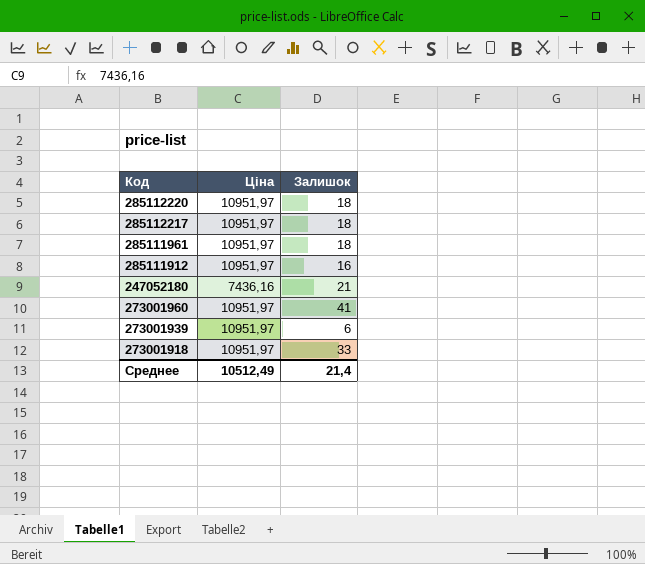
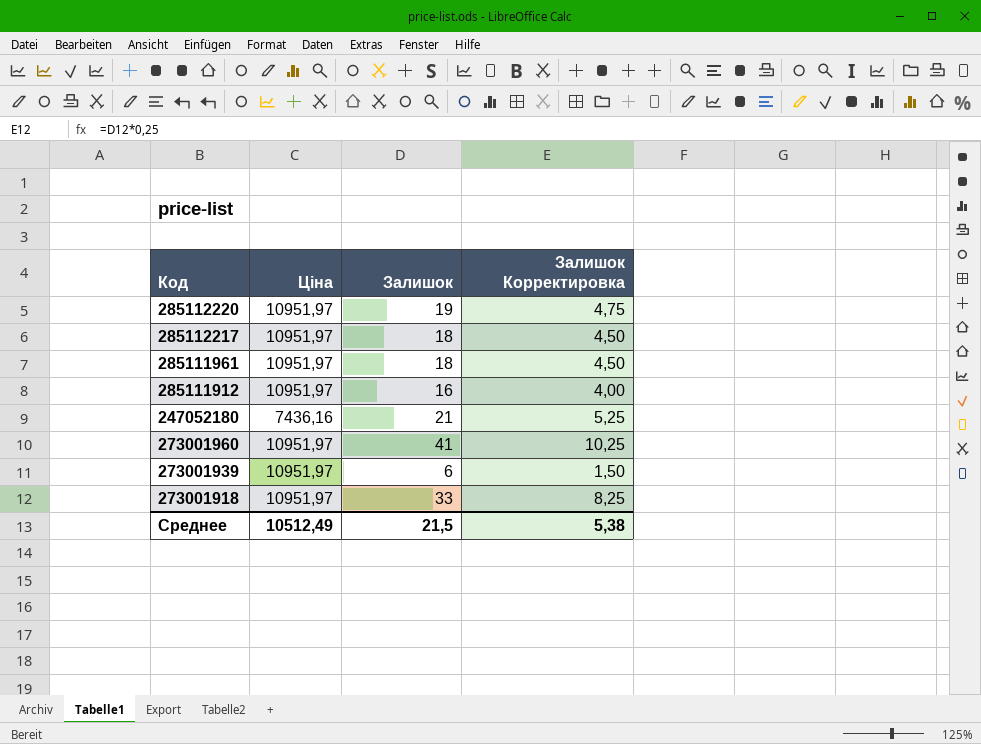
column Залишок Корректировка | formula: none -> [Залишок] * 0,25
285112220 | Залишок: 18 -> 19
Среднее | Залишок: 21,4 -> 21,5

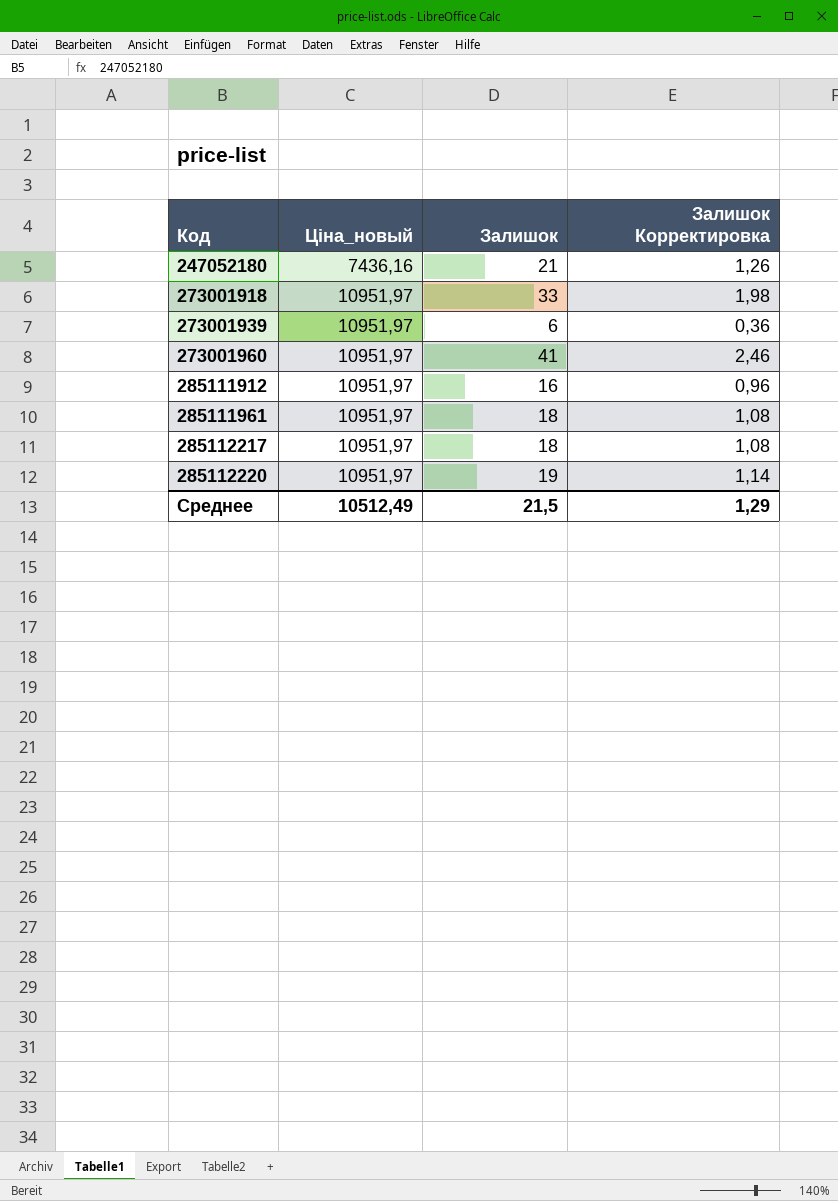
row order: none -> Код ascending
column name: Ціна -> Ціна_новый
column Залишок Корректировка | formula: [Залишок] * 0,25 -> [Залишок] * 0,06
Среднее | Залишок Корректировка: 5,38 -> 1,29

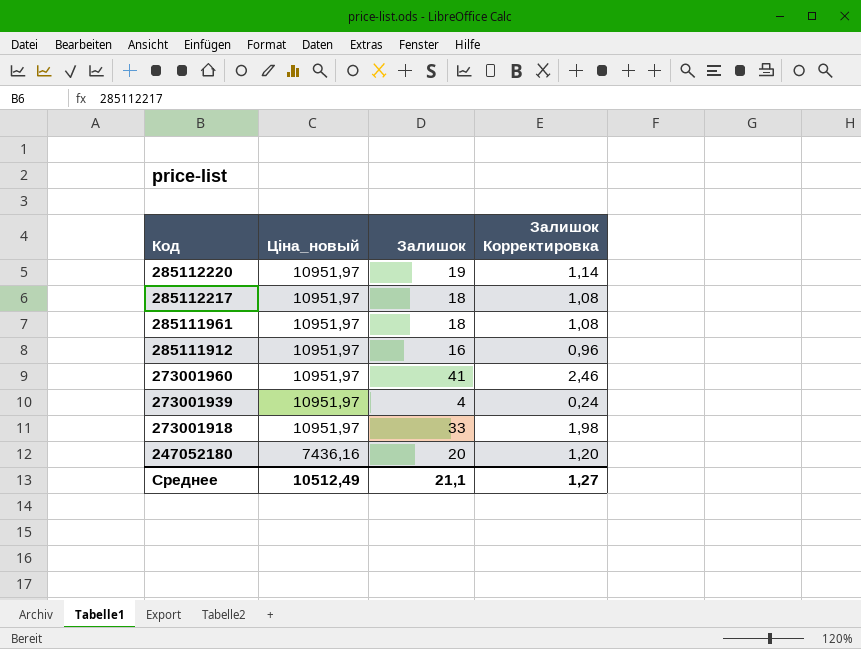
row order: Код ascending -> Код descending
273001939 | Залишок: 6 -> 4
273001939 | Залишок Корректировка: 0,36 -> 0,24
247052180 | Залишок: 21 -> 20
247052180 | Залишок Корректировка: 1,26 -> 1,20
Среднее | Залишок: 21,5 -> 21,1
Среднее | Залишок Корректировка: 1,29 -> 1,27

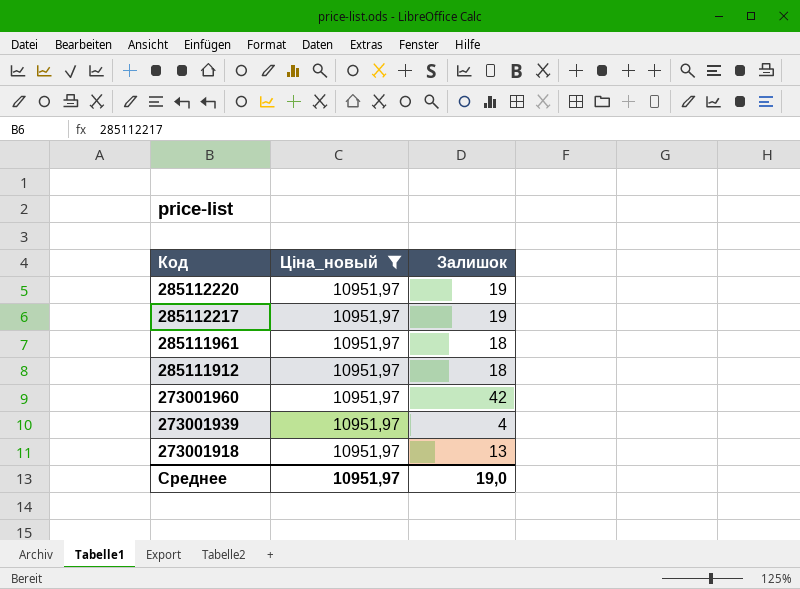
filter: none -> Ціна_новый = 10951,97
column Залишок Корректировка | formula: [Залишок] * 0,06 -> none
285112217 | Залишок: 18 -> 19
285111912 | Залишок: 16 -> 18
273001960 | Залишок: 41 -> 42
273001918 | Залишок: 33 -> 13
Среднее | Ціна_новый: 10512,49 -> 10951,97
Среднее | Залишок: 21,1 -> 19,0

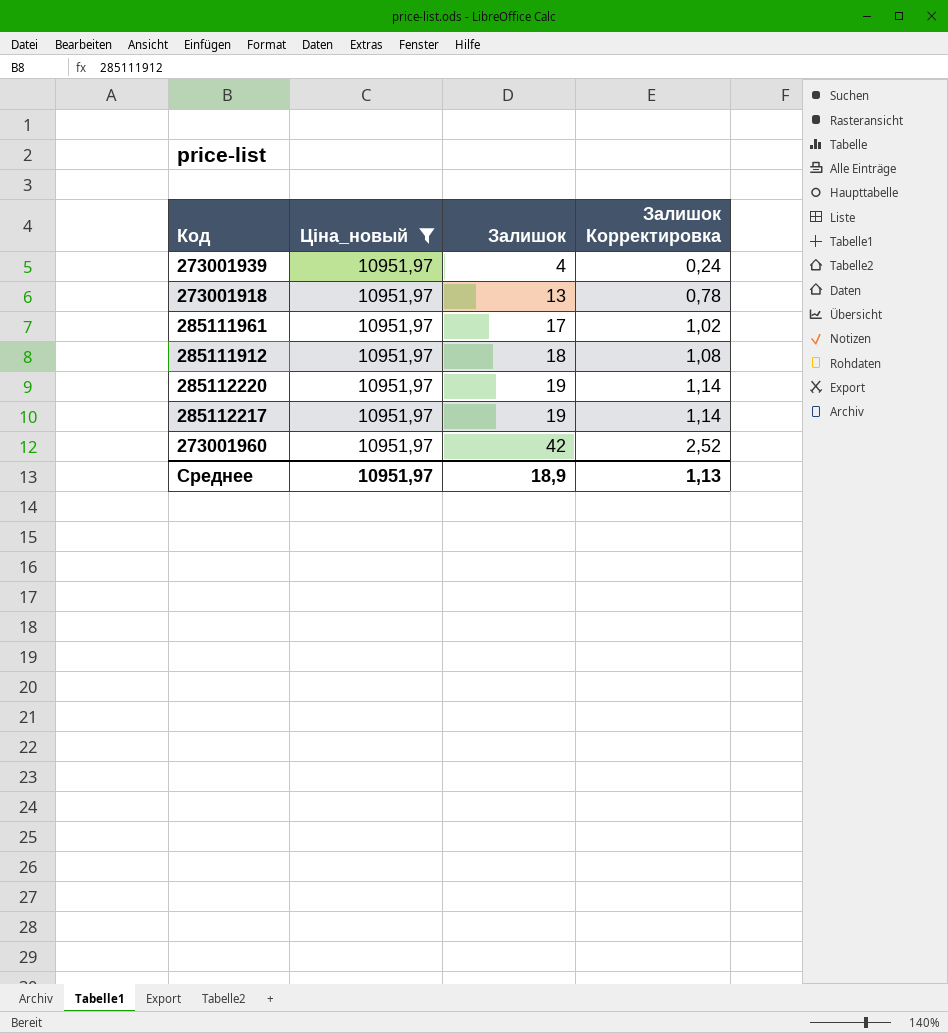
row order: Код descending -> Залишок ascending
column Залишок Корректировка | formula: none -> [Залишок] * 0,06
285111961 | Залишок: 18 -> 17
Среднее | Залишок: 19,0 -> 18,9

